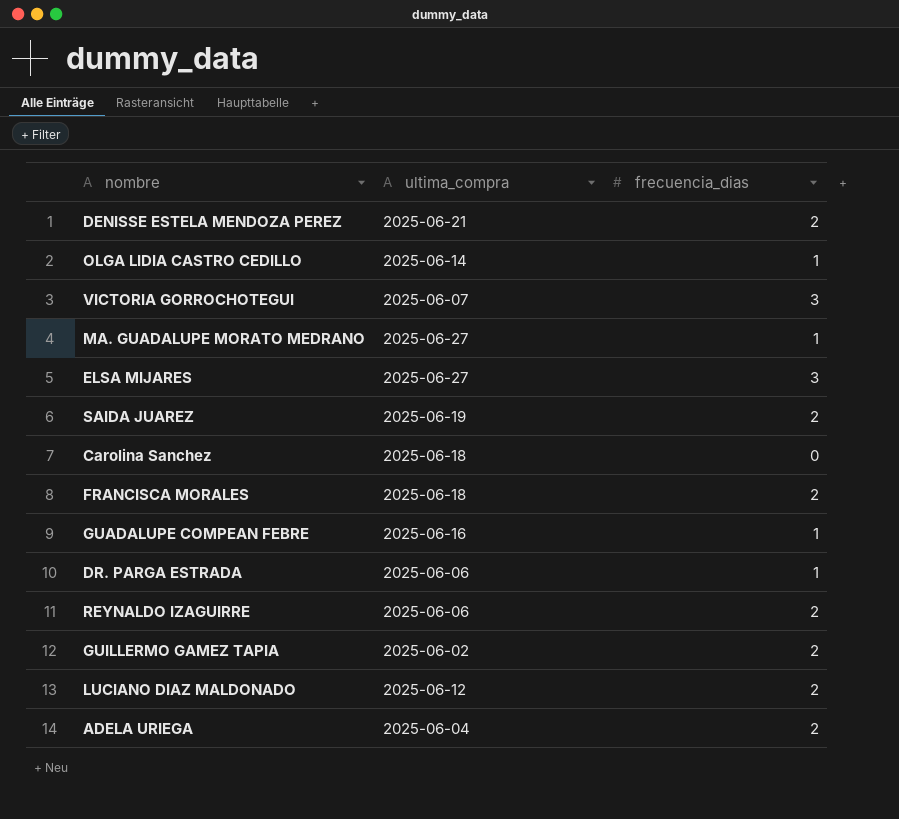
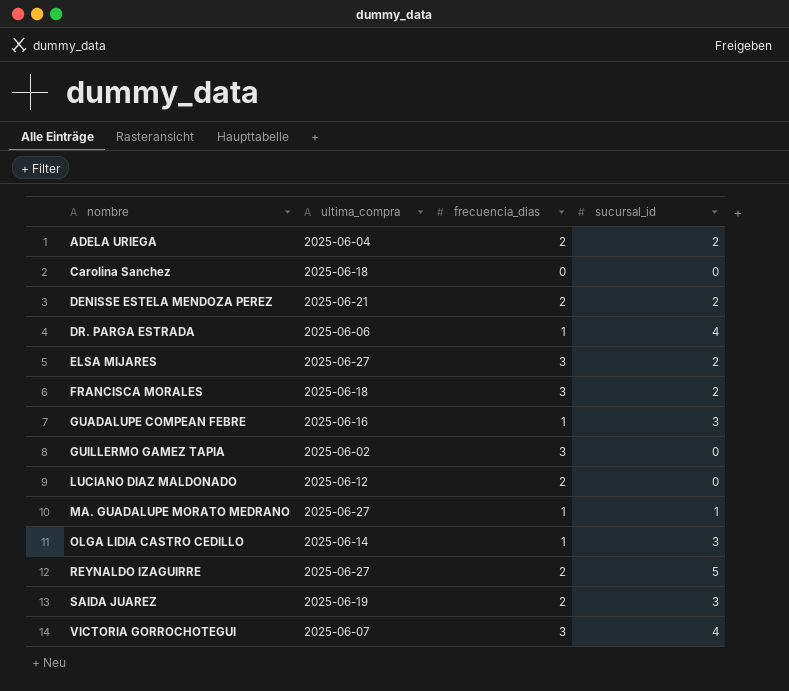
row order: none -> nombre ascending
column sucursal_id | position: none -> 4
FRANCISCA MORALES | frecuencia_dias: 2 -> 3
GUILLERMO GAMEZ TAPIA | frecuencia_dias: 2 -> 3
REYNALDO IZAGUIRRE | ultima_compra: 2025-06-06 -> 2025-06-27

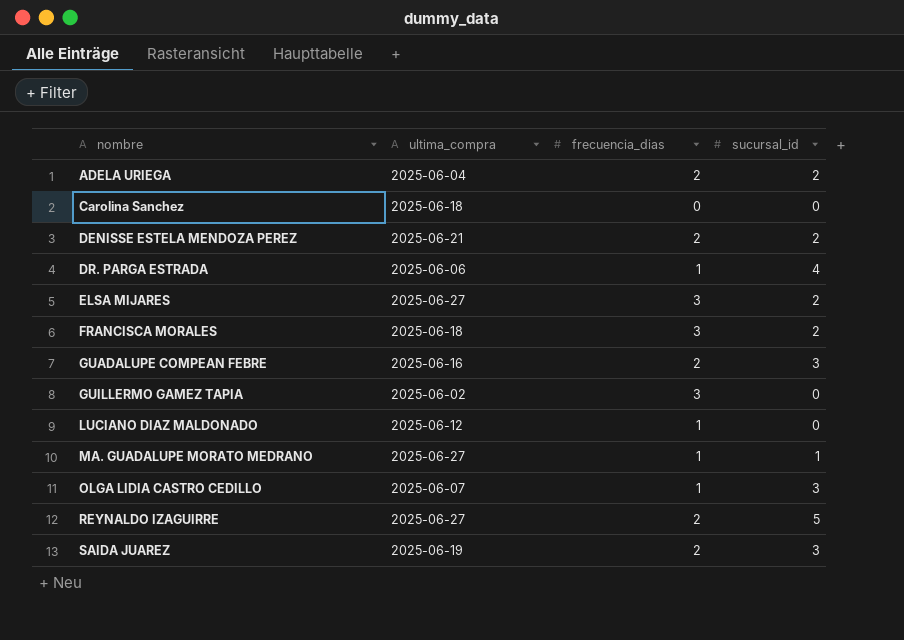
row VICTORIA GORROCHOTEGUI: 2025-06-07 | 3 | 4 -> none
GUADALUPE COMPEAN FEBRE | frecuencia_dias: 1 -> 2
LUCIANO DIAZ MALDONADO | frecuencia_dias: 2 -> 1
OLGA LIDIA CASTRO CEDILLO | ultima_compra: 2025-06-14 -> 2025-06-07

